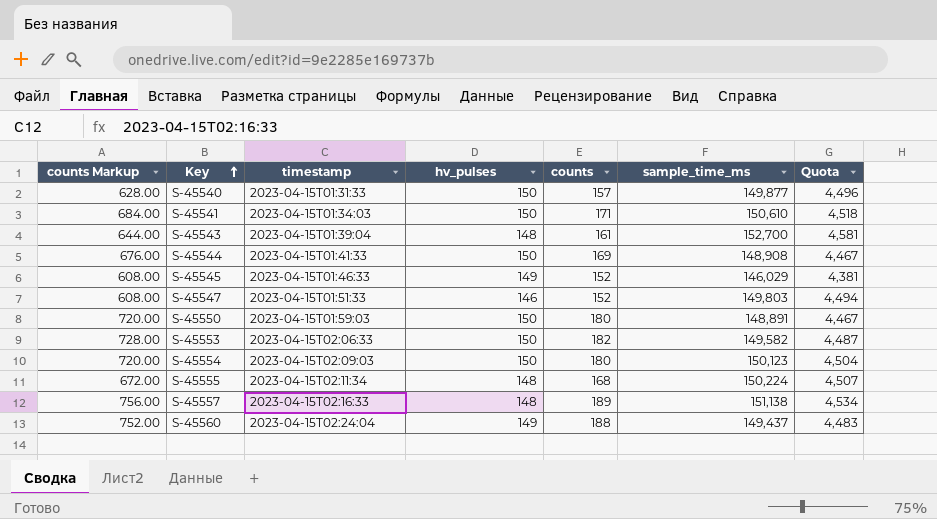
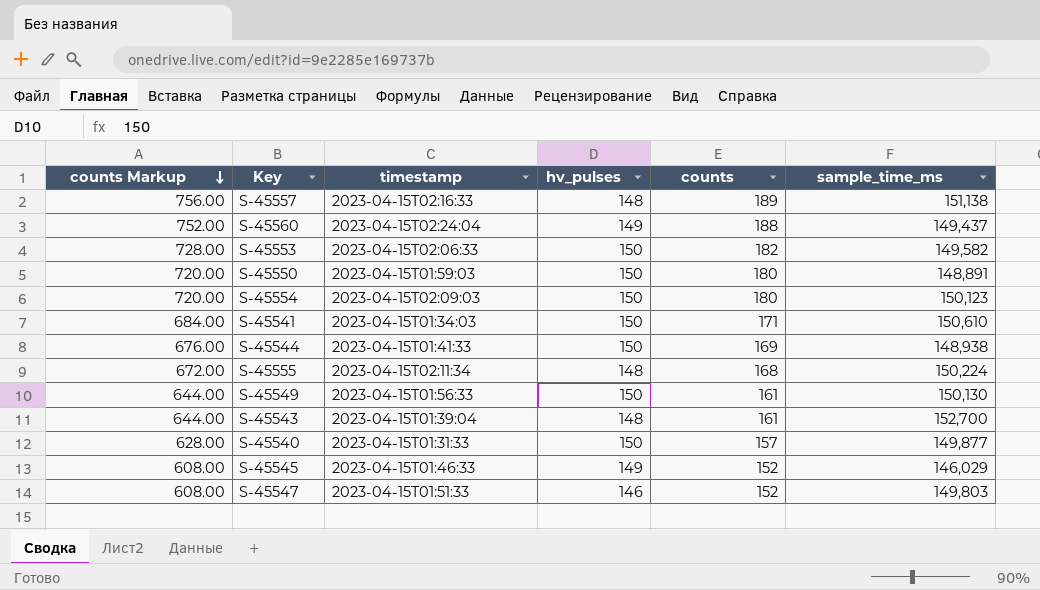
row order: Key ascending -> counts Markup descending
column Quota | formula: [sample_time_ms] * 0.03 -> none
S-45544 | sample_time_ms: 148,908 -> 148,938
row S-45549: none -> 644.00 | 2023-04-15T01:56:33 | 150 | 161 | 150,130

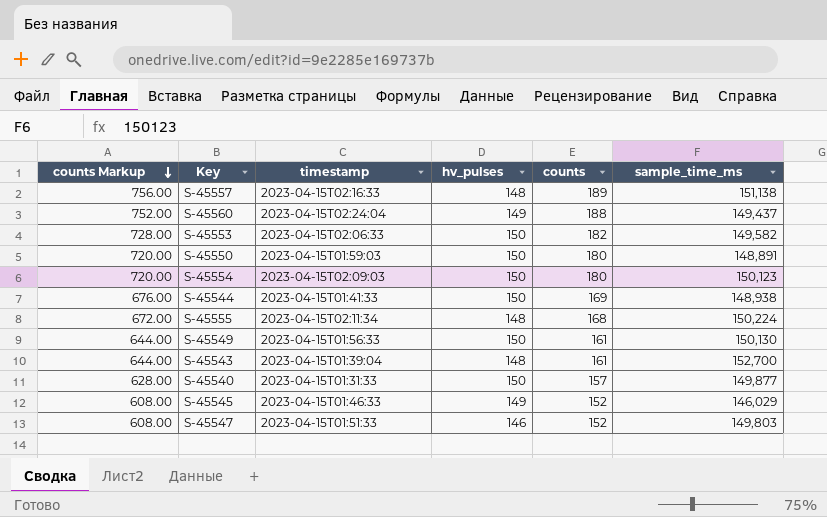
row S-45541: 684.00 | 2023-04-15T01:34:03 | 150 | 171 | 150,610 -> none

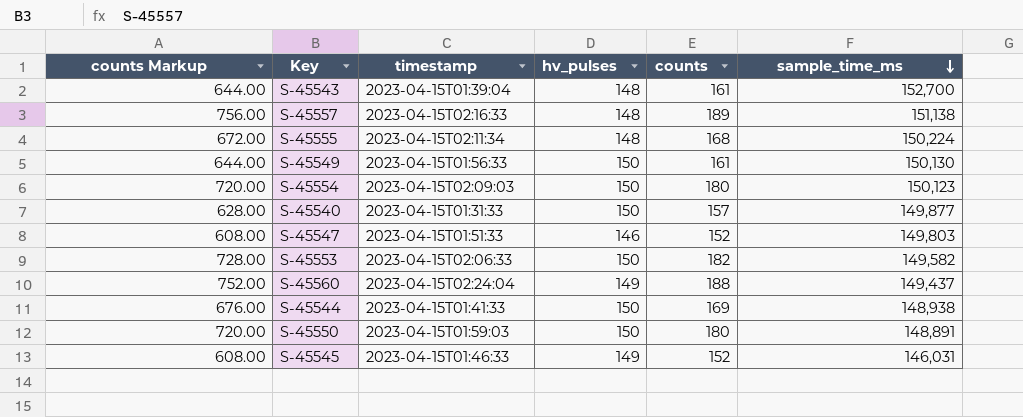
row order: counts Markup descending -> sample_time_ms descending
S-45545 | sample_time_ms: 146,029 -> 146,031

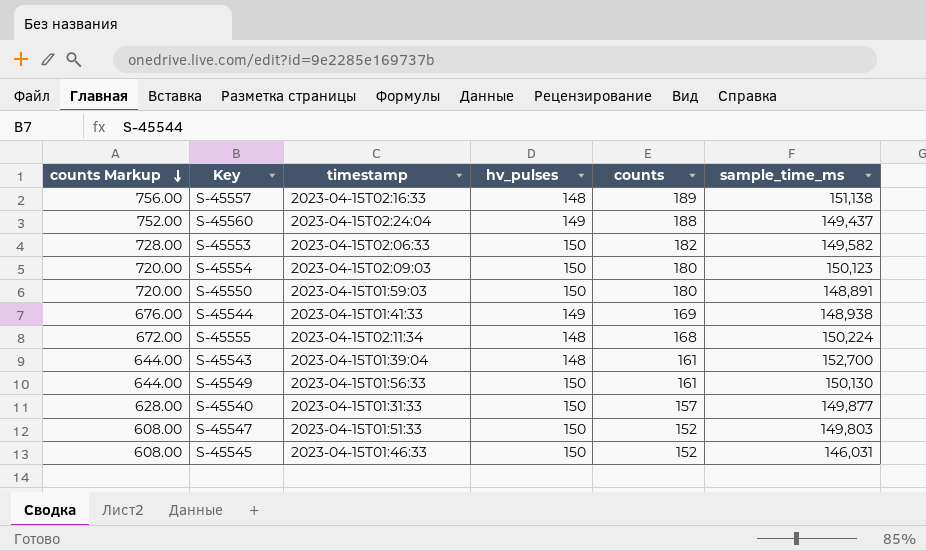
row order: sample_time_ms descending -> counts Markup descending
S-45544 | hv_pulses: 150 -> 149
S-45547 | hv_pulses: 146 -> 150
S-45545 | hv_pulses: 149 -> 150

